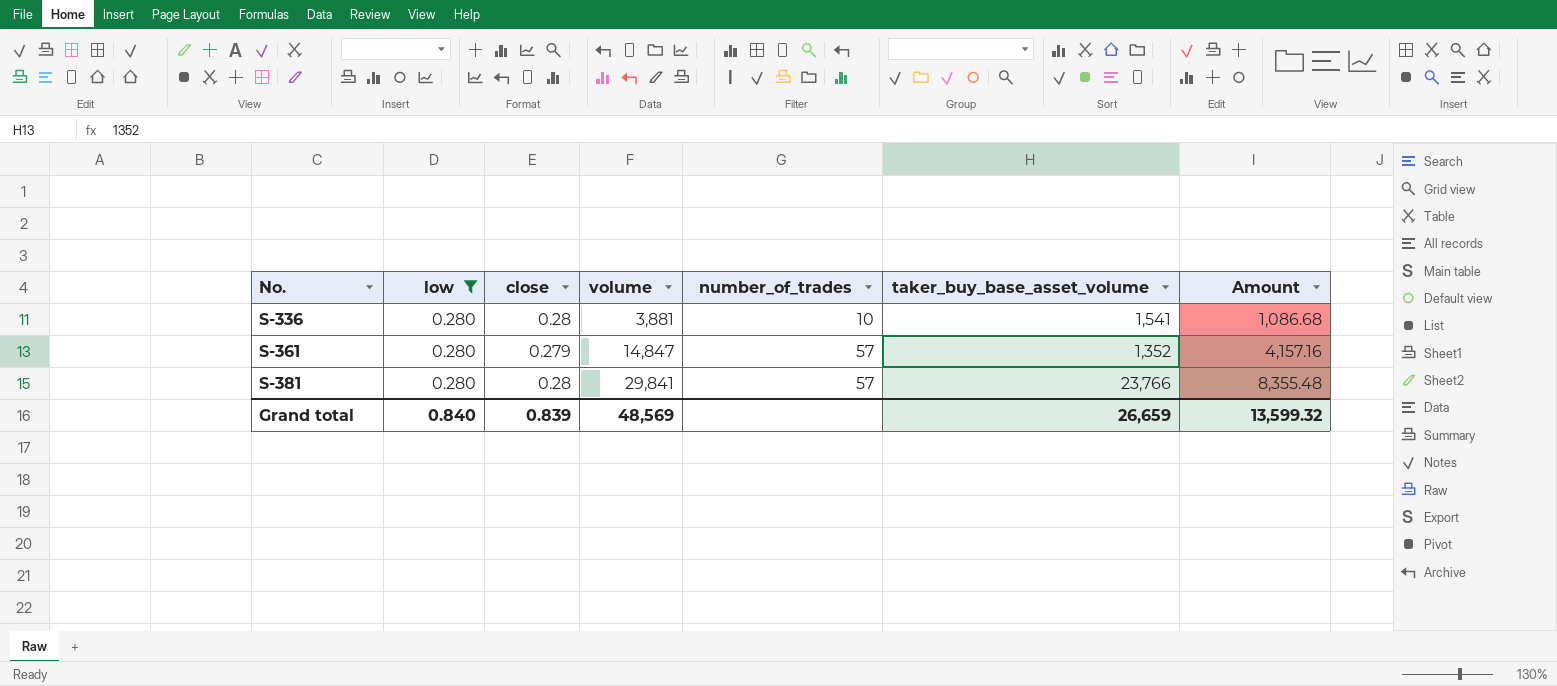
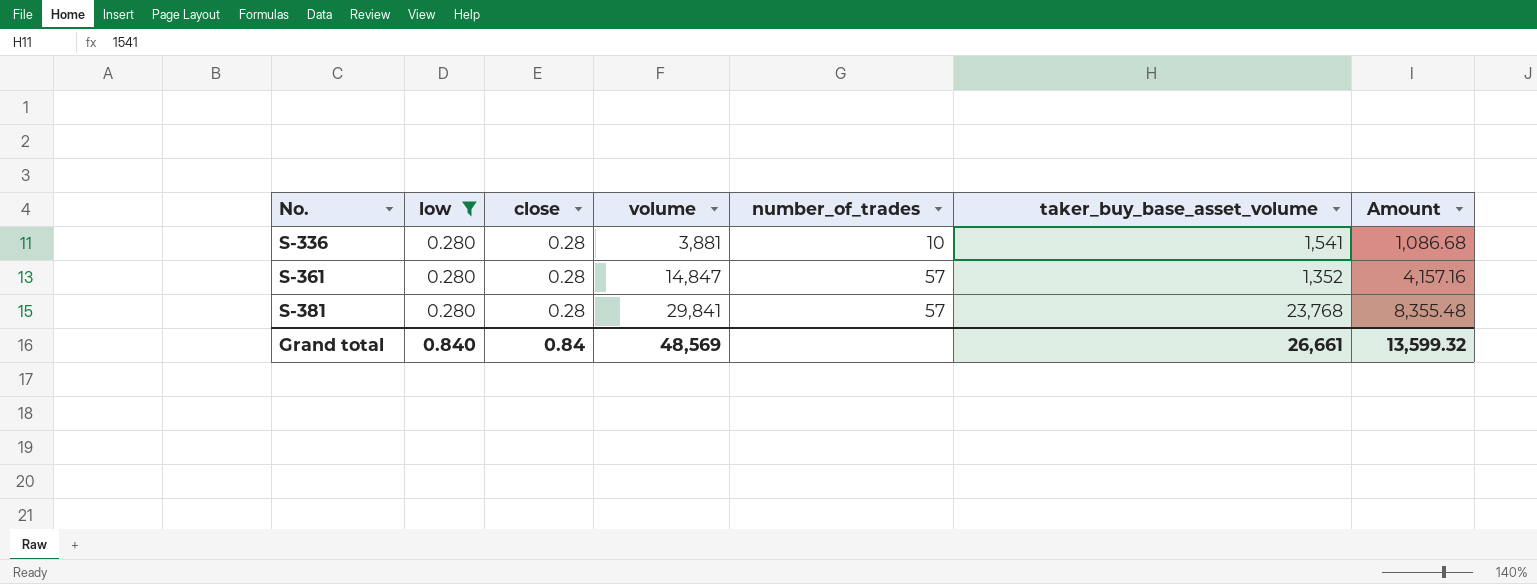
S-361 | close: 0.279 -> 0.28
S-381 | taker_buy_base_asset_volume: 23,766 -> 23,768
Grand total | close: 0.839 -> 0.84
Grand total | taker_buy_base_asset_volume: 26,659 -> 26,661

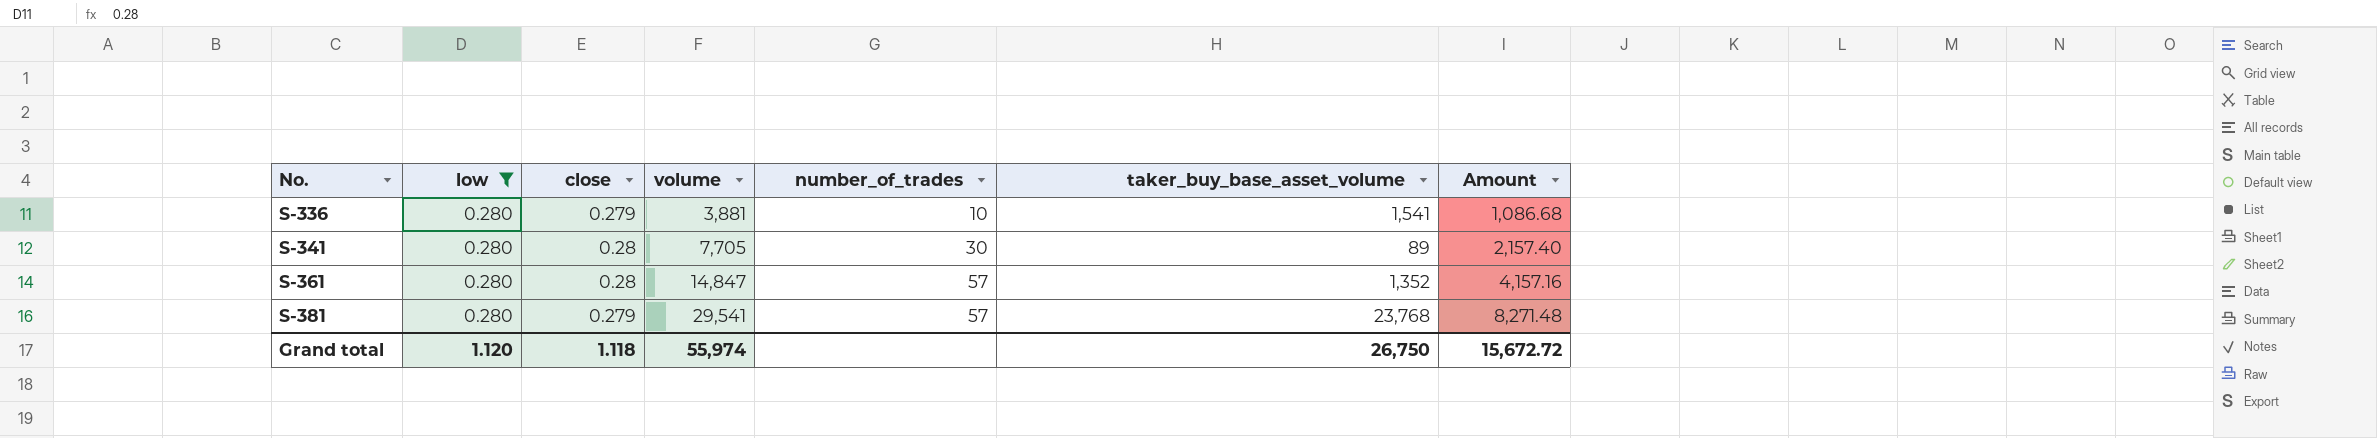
S-336 | close: 0.28 -> 0.279
row S-341: none -> 0.280 | 0.28 | 7,705 | 30 | 89 | 2,157.40
S-381 | close: 0.28 -> 0.279
S-381 | volume: 29,841 -> 29,541
S-381 | Amount: 8,355.48 -> 8,271.48
Grand total | low: 0.840 -> 1.120
Grand total | close: 0.84 -> 1.118
Grand total | volume: 48,569 -> 55,974
Grand total | taker_buy_base_asset_volume: 26,661 -> 26,750
Grand total | Amount: 13,599.32 -> 15,672.72

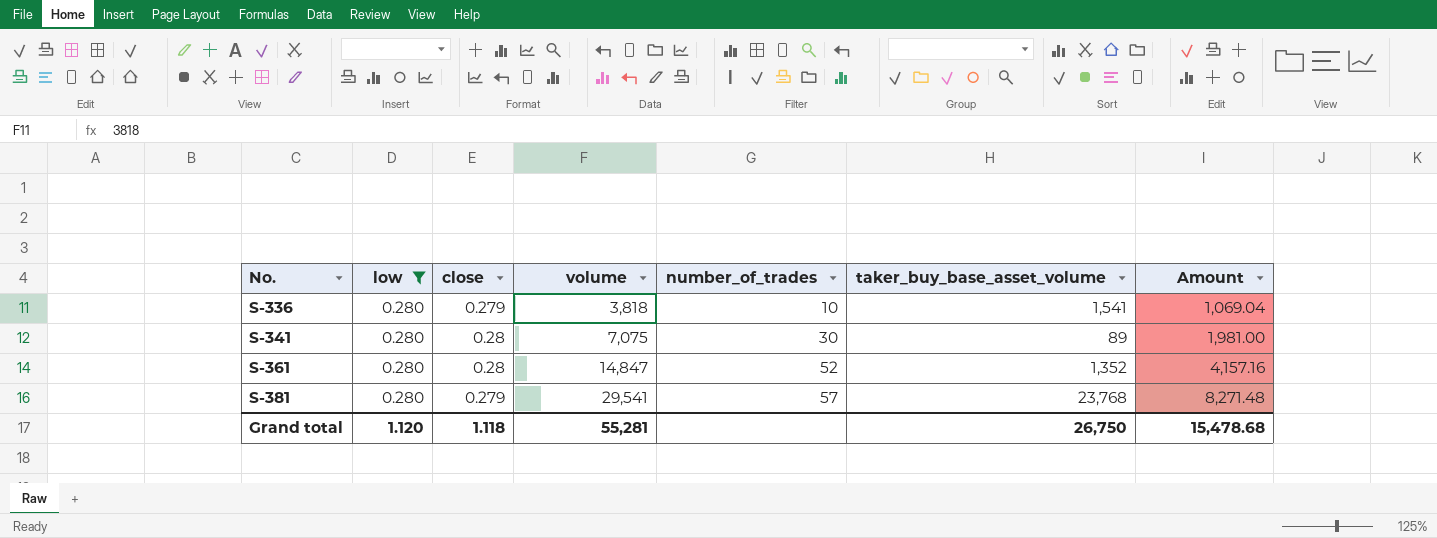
S-336 | volume: 3,881 -> 3,818
S-336 | Amount: 1,086.68 -> 1,069.04
S-341 | volume: 7,705 -> 7,075
S-341 | Amount: 2,157.40 -> 1,981.00
S-361 | number_of_trades: 57 -> 52
Grand total | volume: 55,974 -> 55,281
Grand total | Amount: 15,672.72 -> 15,478.68

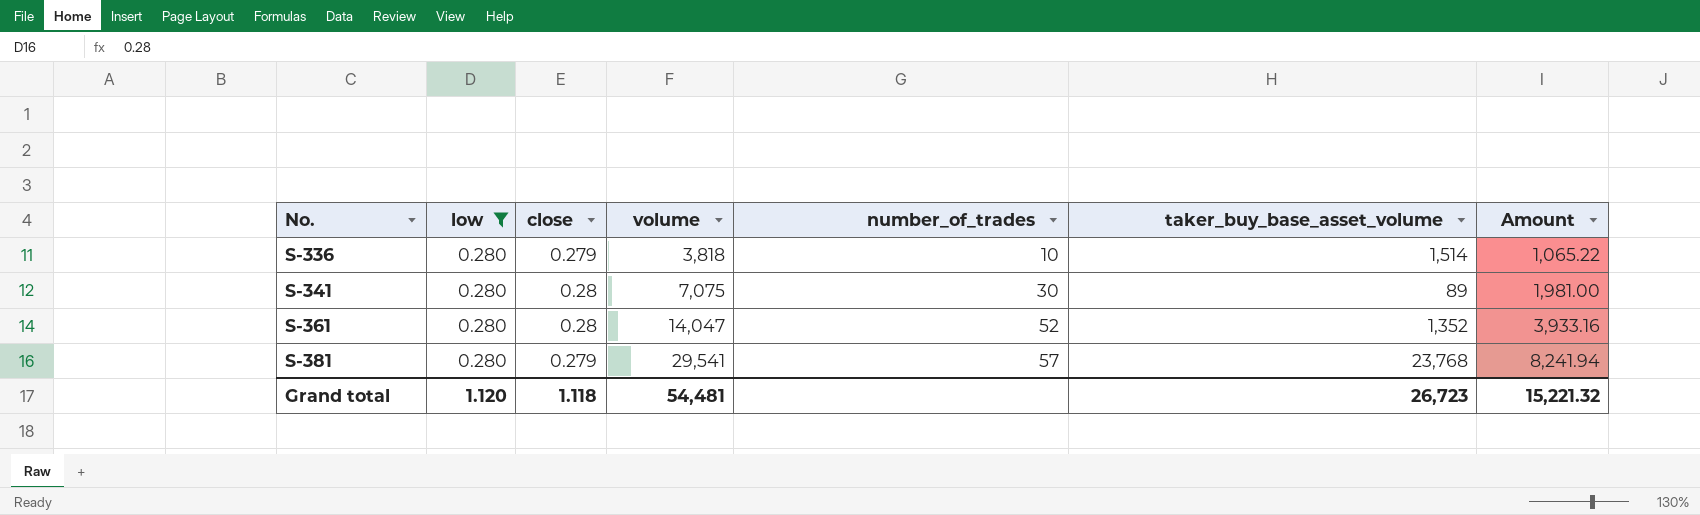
column Amount | formula: [low] * [volume] -> [close] * [volume]
S-336 | taker_buy_base_asset_volume: 1,541 -> 1,514
S-361 | volume: 14,847 -> 14,047
Grand total | volume: 55,281 -> 54,481
Grand total | taker_buy_base_asset_volume: 26,750 -> 26,723
Grand total | Amount: 15,478.68 -> 15,221.32

